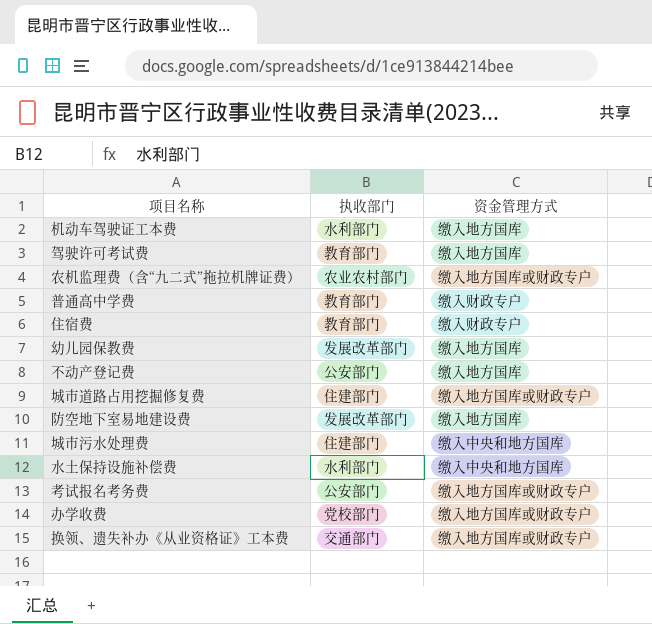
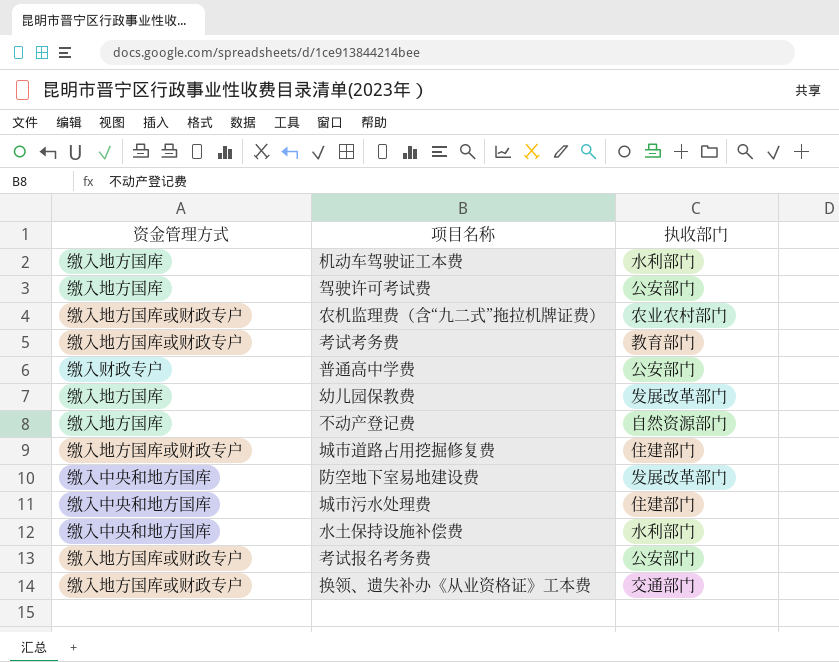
column 资金管理方式 | position: 3 -> 1
row 住宿费: 教育部门 | 缴入财政专户 -> none
row 办学收费: 党校部门 | 缴入地方国库或财政专户 -> none
驾驶许可考试费 | 执收部门: 教育部门 -> 公安部门
row 考试考务费: none -> 缴入地方国库或财政专户 | 教育部门
普通高中学费 | 执收部门: 教育部门 -> 公安部门
不动产登记费 | 执收部门: 公安部门 -> 自然资源部门
防空地下室易地建设费 | 资金管理方式: 缴入地方国库 -> 缴入中央和地方国库

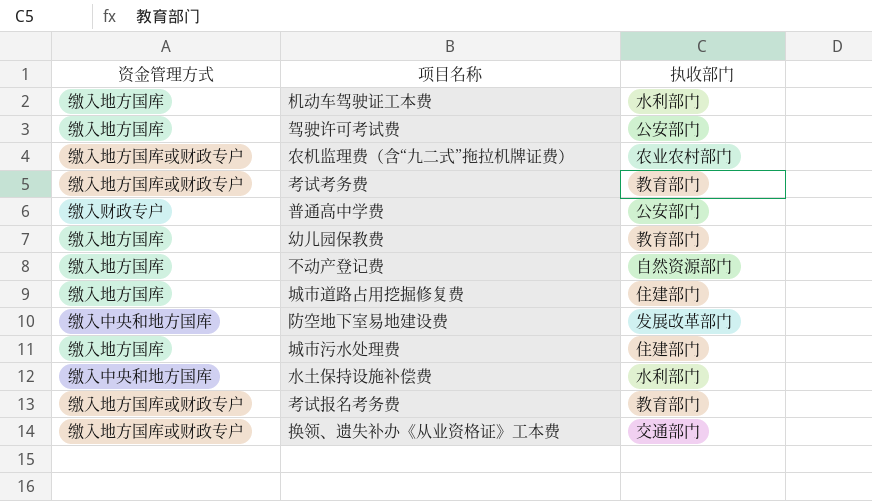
幼儿园保教费 | 执收部门: 发展改革部门 -> 教育部门
城市道路占用挖掘修复费 | 资金管理方式: 缴入地方国库或财政专户 -> 缴入地方国库
城市污水处理费 | 资金管理方式: 缴入中央和地方国库 -> 缴入地方国库
考试报名考务费 | 执收部门: 公安部门 -> 教育部门

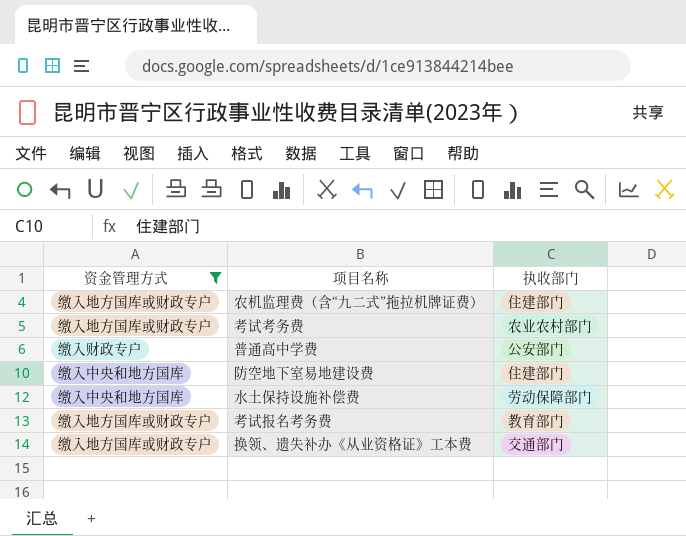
filter: none -> 资金管理方式 != 缴入地方国库
农机监理费（含“九二式”拖拉机牌证费） | 执收部门: 农业农村部门 -> 住建部门
考试考务费 | 执收部门: 教育部门 -> 农业农村部门
防空地下室易地建设费 | 执收部门: 发展改革部门 -> 住建部门
水土保持设施补偿费 | 执收部门: 水利部门 -> 劳动保障部门

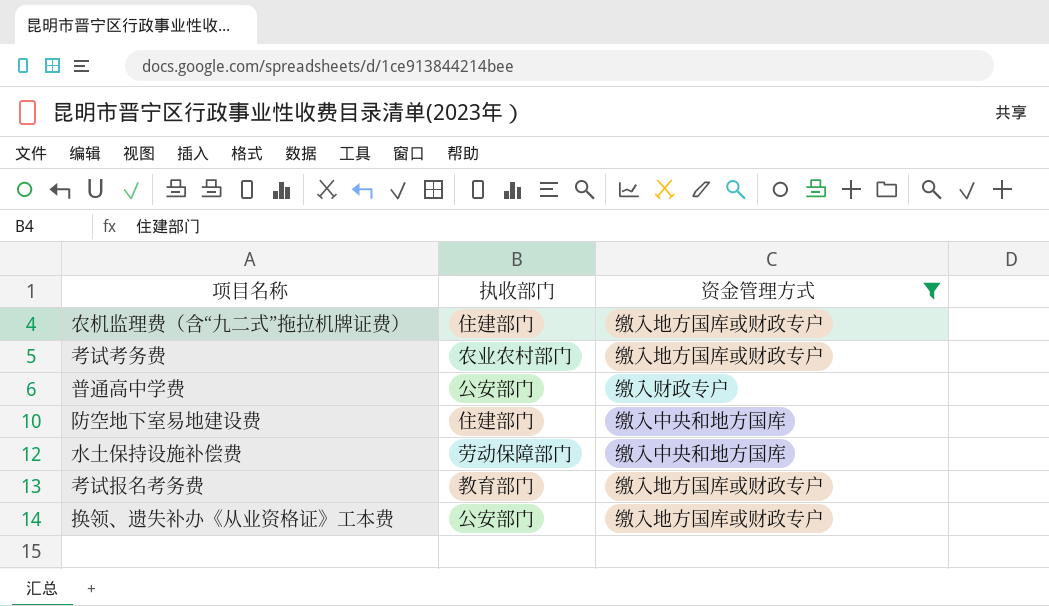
column 资金管理方式 | position: 1 -> 3
换领、遗失补办《从业资格证》工本费 | 执收部门: 交通部门 -> 公安部门

